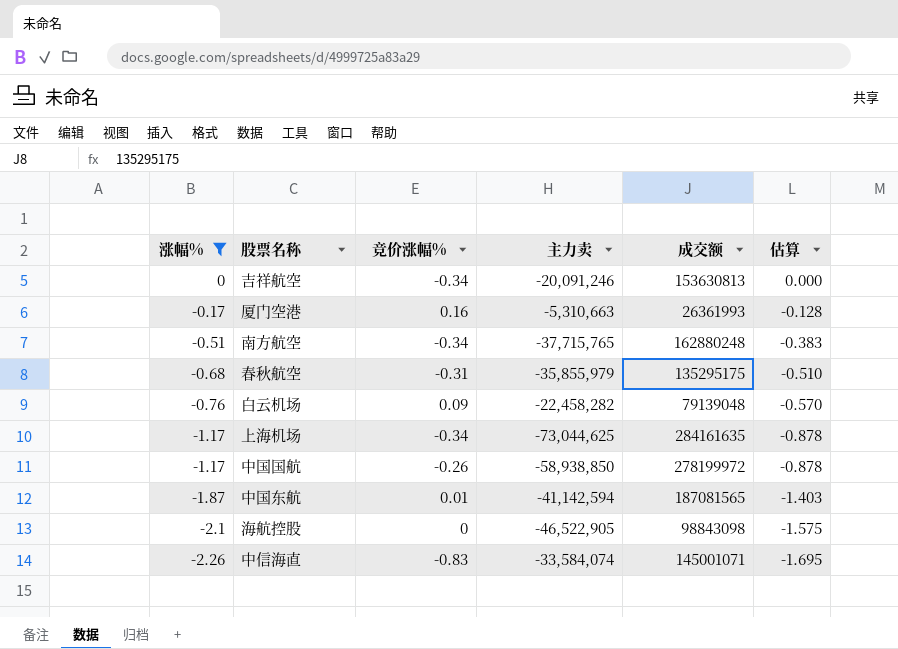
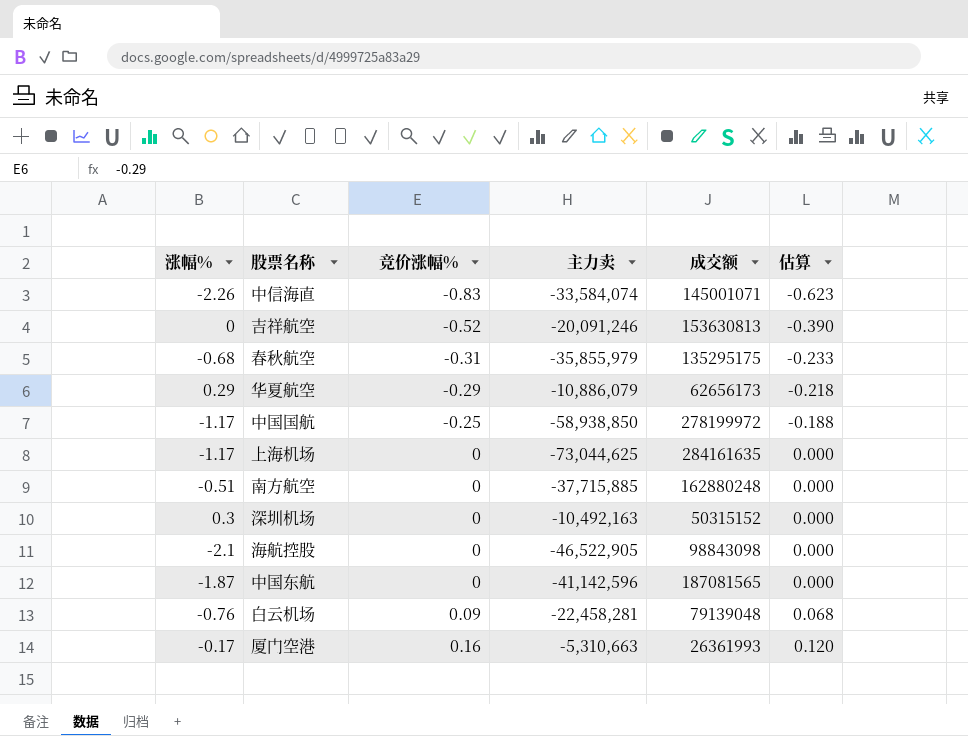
filter: 涨幅% <= 0 -> none
row order: 涨幅% descending -> 竞价涨幅% ascending
column 估算 | formula: [涨幅%] * 0.75 -> [竞价涨幅%] * 0.75
吉祥航空 | 竞价涨幅%: -0.34 -> -0.52
中国国航 | 竞价涨幅%: -0.26 -> -0.25
上海机场 | 竞价涨幅%: -0.34 -> 0
南方航空 | 竞价涨幅%: -0.34 -> 0
南方航空 | 主力卖: -37,715,765 -> -37,715,885
中国东航 | 竞价涨幅%: 0.01 -> 0
中国东航 | 主力卖: -41,142,594 -> -41,142,596
白云机场 | 主力卖: -22,458,282 -> -22,458,281

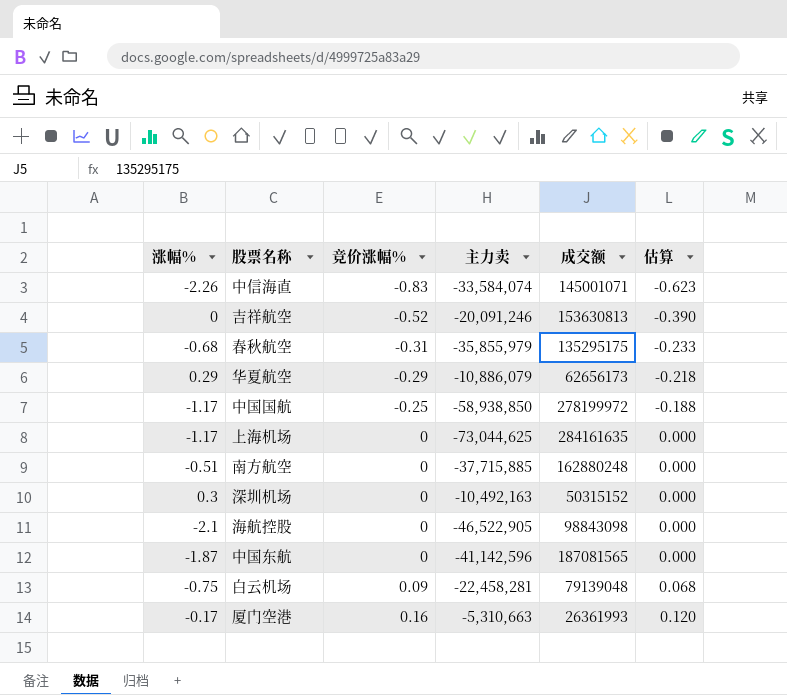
白云机场 | 涨幅%: -0.76 -> -0.75

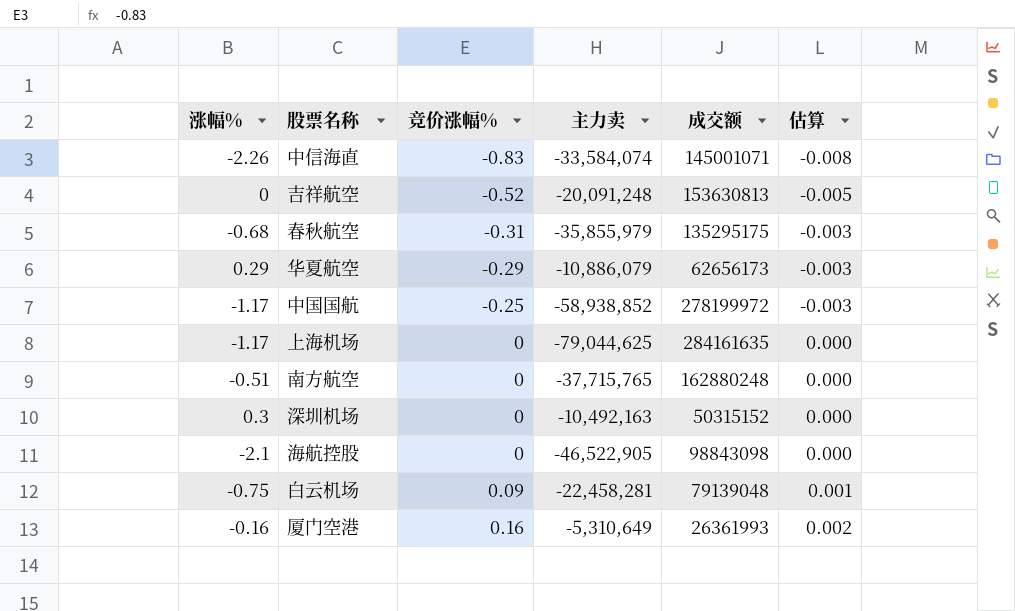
column 估算 | formula: [竞价涨幅%] * 0.75 -> [竞价涨幅%] * 0.01
row 中国东航: -1.87 | 0 | -41,142,596 | 187081565 | 0.000 -> none
吉祥航空 | 主力卖: -20,091,246 -> -20,091,248
中国国航 | 主力卖: -58,938,850 -> -58,938,852
上海机场 | 主力卖: -73,044,625 -> -79,044,625
南方航空 | 主力卖: -37,715,885 -> -37,715,765
厦门空港 | 涨幅%: -0.17 -> -0.16
厦门空港 | 主力卖: -5,310,663 -> -5,310,649

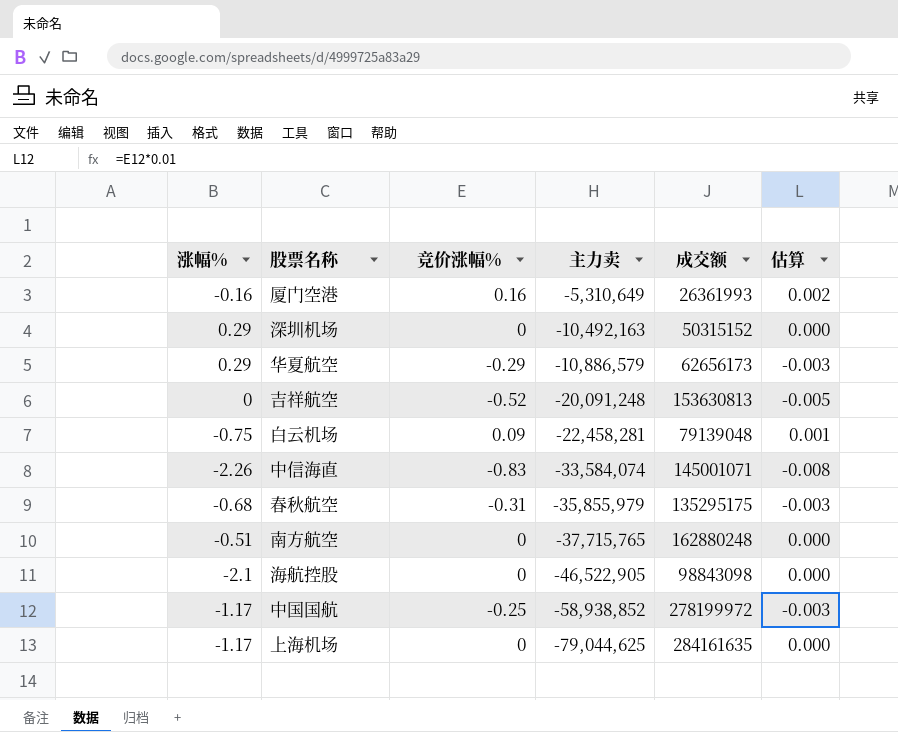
row order: 竞价涨幅% ascending -> 主力卖 descending
深圳机场 | 涨幅%: 0.3 -> 0.29
华夏航空 | 主力卖: -10,886,079 -> -10,886,579

